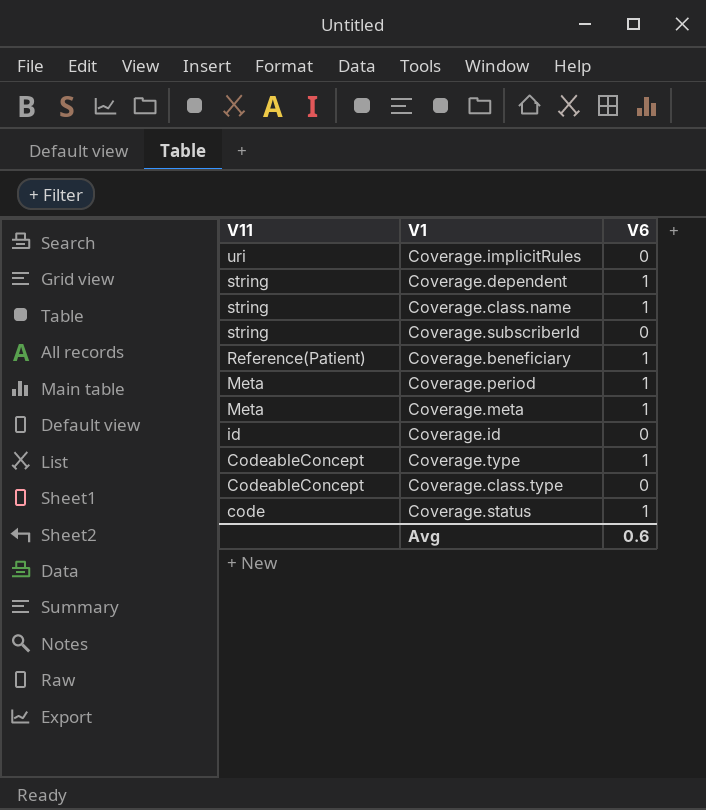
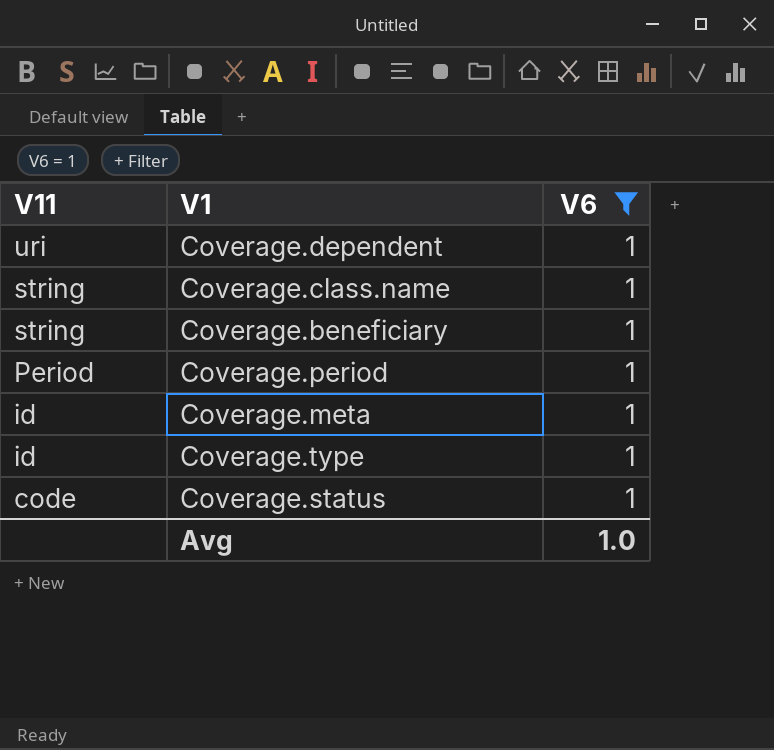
filter: none -> V6 = 1
Coverage.dependent | V11: string -> uri
Coverage.beneficiary | V11: Reference(Patient) -> string
Coverage.period | V11: Meta -> Period
Coverage.meta | V11: Meta -> id
Coverage.type | V11: CodeableConcept -> id
Avg | V6: 0.6 -> 1.0

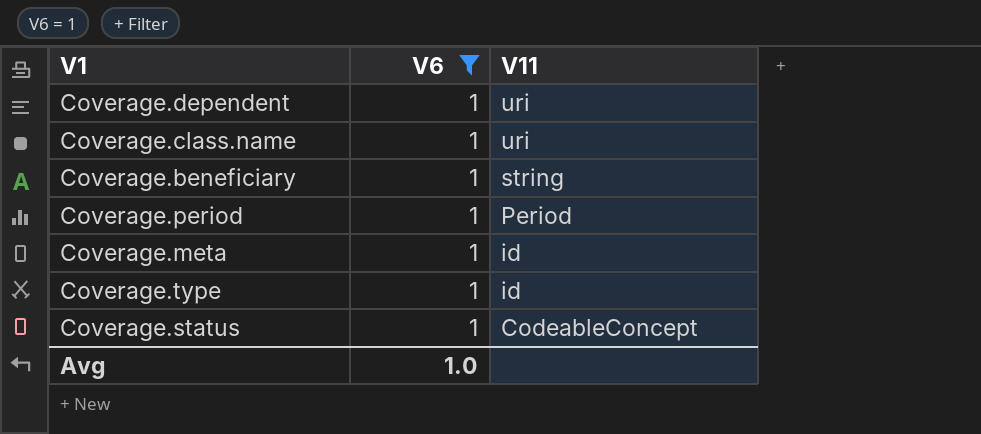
column V11 | position: 1 -> 3
Coverage.class.name | V11: string -> uri
Coverage.status | V11: code -> CodeableConcept

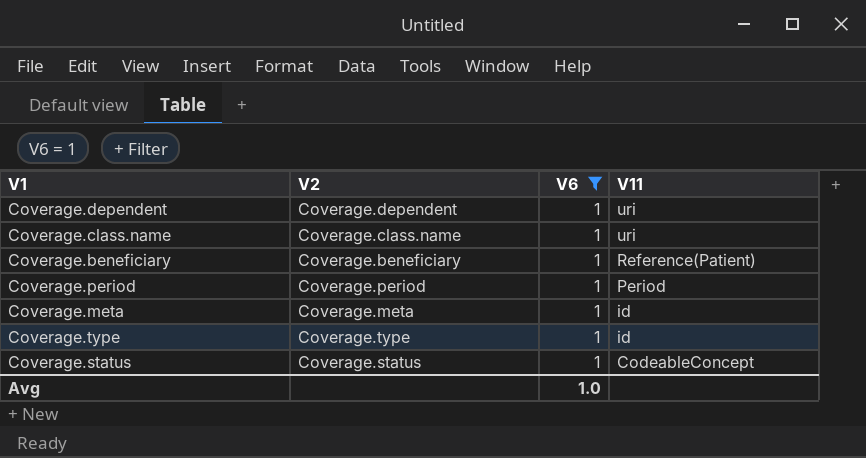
column V2 | position: none -> 2
Coverage.beneficiary | V11: string -> Reference(Patient)

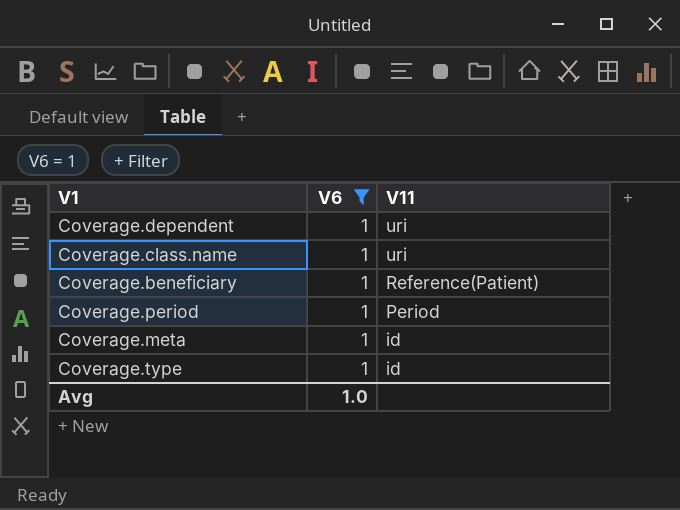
column V2 | position: 2 -> none
row Coverage.status: Coverage.status | 1 | CodeableConcept -> none

